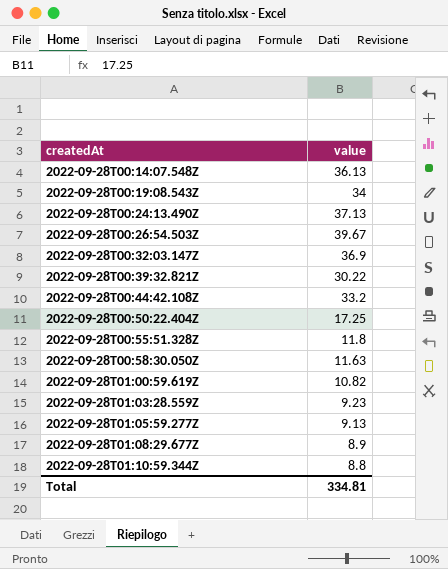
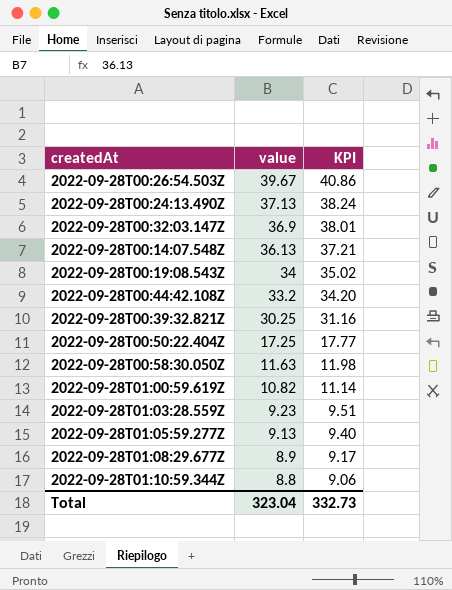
row order: createdAt ascending -> value descending
column KPI | formula: none -> [value] * 1.03
row 2022-09-28T00:55:51.328Z: 11.8 -> none
2022-09-28T00:39:32.821Z | value: 30.22 -> 30.25
Total | value: 334.81 -> 323.04

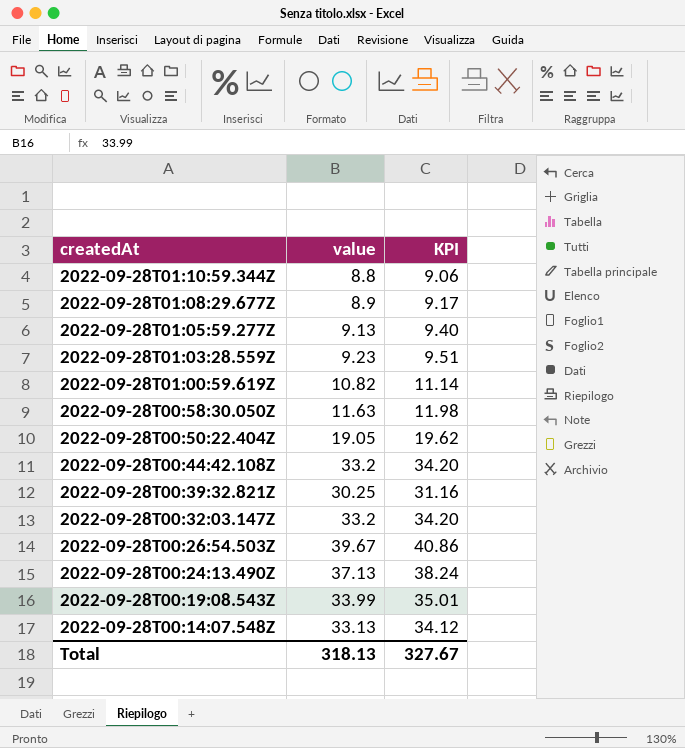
row order: value descending -> createdAt descending
2022-09-28T00:50:22.404Z | value: 17.25 -> 19.05
2022-09-28T00:50:22.404Z | KPI: 17.77 -> 19.62
2022-09-28T00:32:03.147Z | value: 36.9 -> 33.2
2022-09-28T00:32:03.147Z | KPI: 38.01 -> 34.20
2022-09-28T00:19:08.543Z | value: 34 -> 33.99
2022-09-28T00:19:08.543Z | KPI: 35.02 -> 35.01
2022-09-28T00:14:07.548Z | value: 36.13 -> 33.13
2022-09-28T00:14:07.548Z | KPI: 37.21 -> 34.12
Total | value: 323.04 -> 318.13
Total | KPI: 332.73 -> 327.67

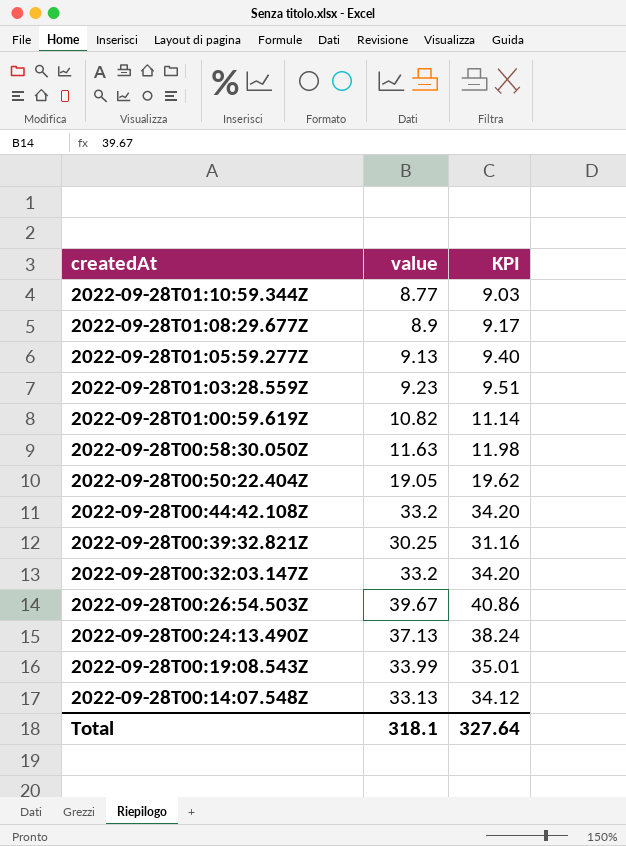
2022-09-28T01:10:59.344Z | value: 8.8 -> 8.77
2022-09-28T01:10:59.344Z | KPI: 9.06 -> 9.03
Total | value: 318.13 -> 318.1
Total | KPI: 327.67 -> 327.64

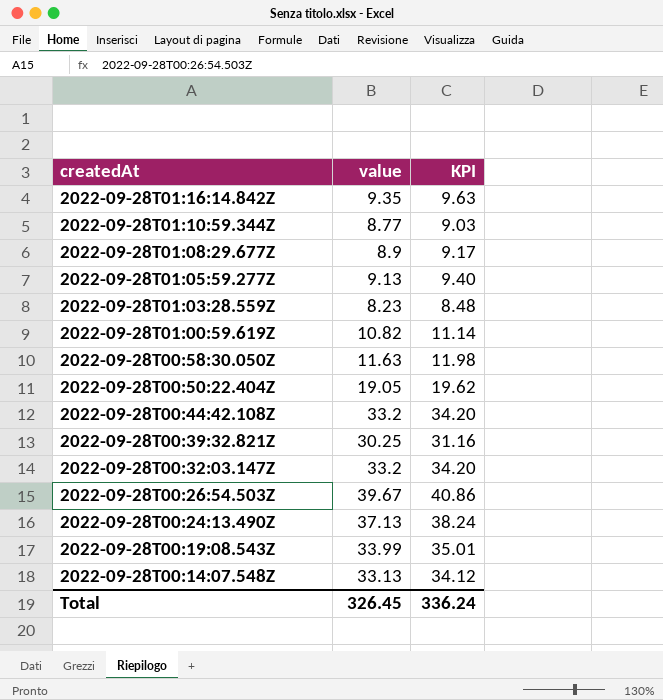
row 2022-09-28T01:16:14.842Z: none -> 9.35 | 9.63
2022-09-28T01:03:28.559Z | value: 9.23 -> 8.23
2022-09-28T01:03:28.559Z | KPI: 9.51 -> 8.48
Total | value: 318.1 -> 326.45
Total | KPI: 327.64 -> 336.24

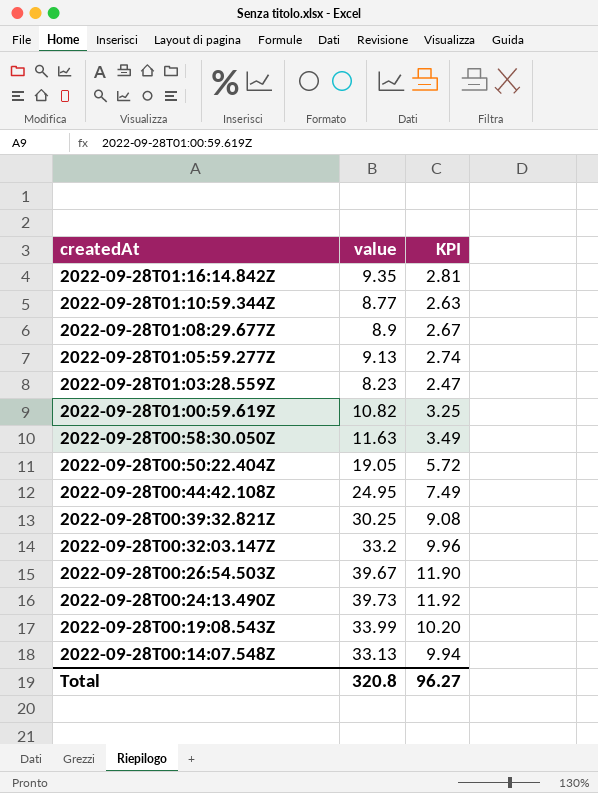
column KPI | formula: [value] * 1.03 -> [value] * 0.3
2022-09-28T00:44:42.108Z | value: 33.2 -> 24.95
2022-09-28T00:24:13.490Z | value: 37.13 -> 39.73
Total | value: 326.45 -> 320.8
Total | KPI: 336.24 -> 96.27

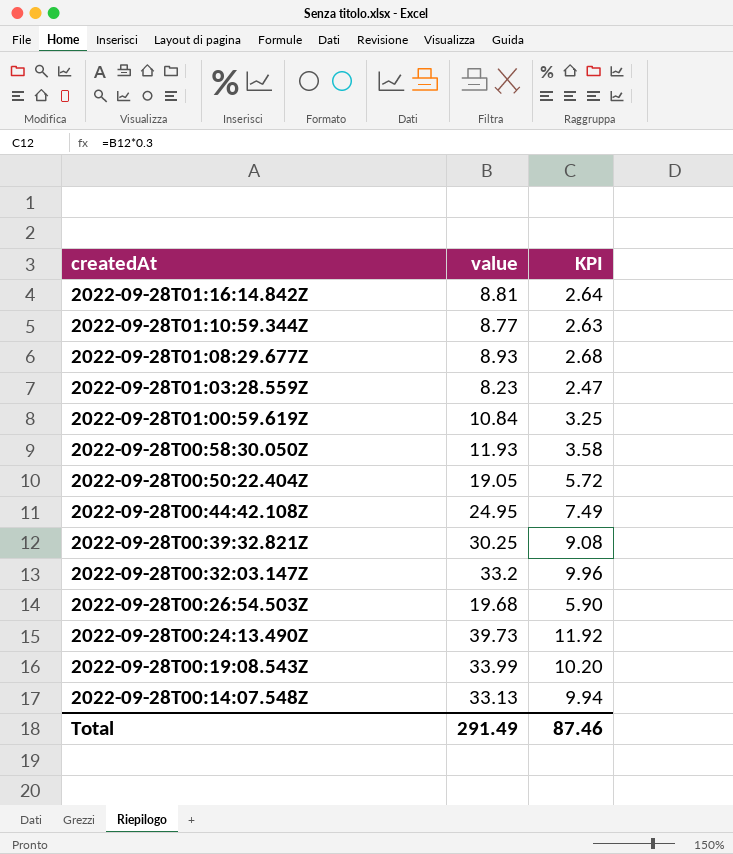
row 2022-09-28T01:05:59.277Z: 9.13 | 2.74 -> none
2022-09-28T01:16:14.842Z | value: 9.35 -> 8.81
2022-09-28T01:16:14.842Z | KPI: 2.81 -> 2.64
2022-09-28T01:08:29.677Z | value: 8.9 -> 8.93
2022-09-28T01:08:29.677Z | KPI: 2.67 -> 2.68
2022-09-28T01:00:59.619Z | value: 10.82 -> 10.84
2022-09-28T00:58:30.050Z | value: 11.63 -> 11.93
2022-09-28T00:58:30.050Z | KPI: 3.49 -> 3.58
2022-09-28T00:26:54.503Z | value: 39.67 -> 19.68
2022-09-28T00:26:54.503Z | KPI: 11.90 -> 5.90
Total | value: 320.8 -> 291.49
Total | KPI: 96.27 -> 87.46

